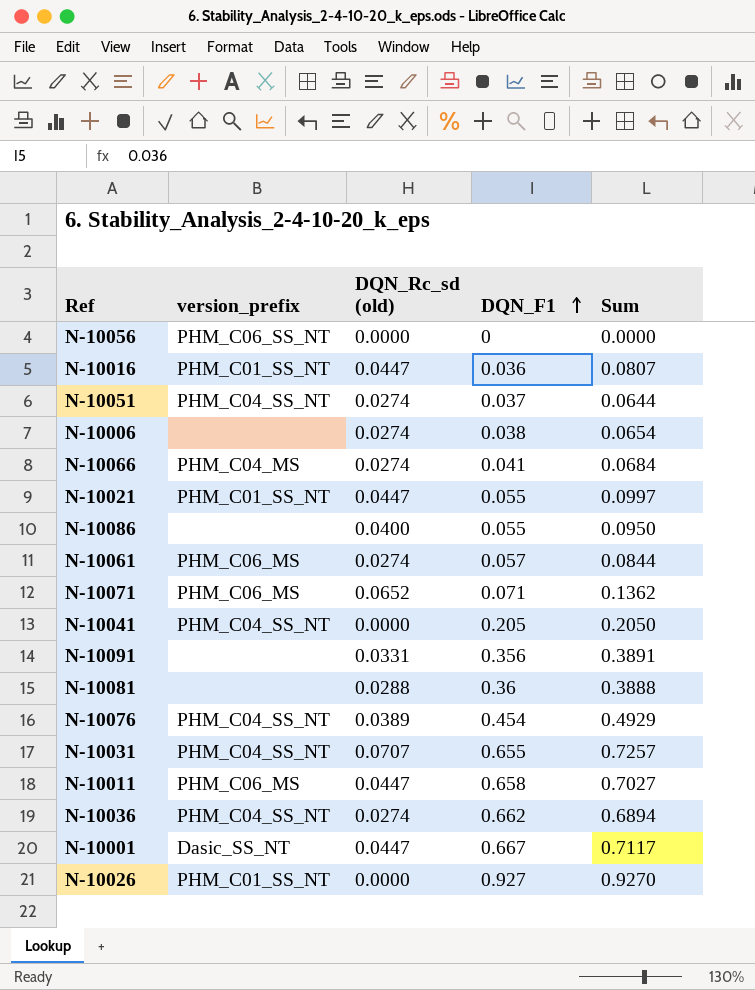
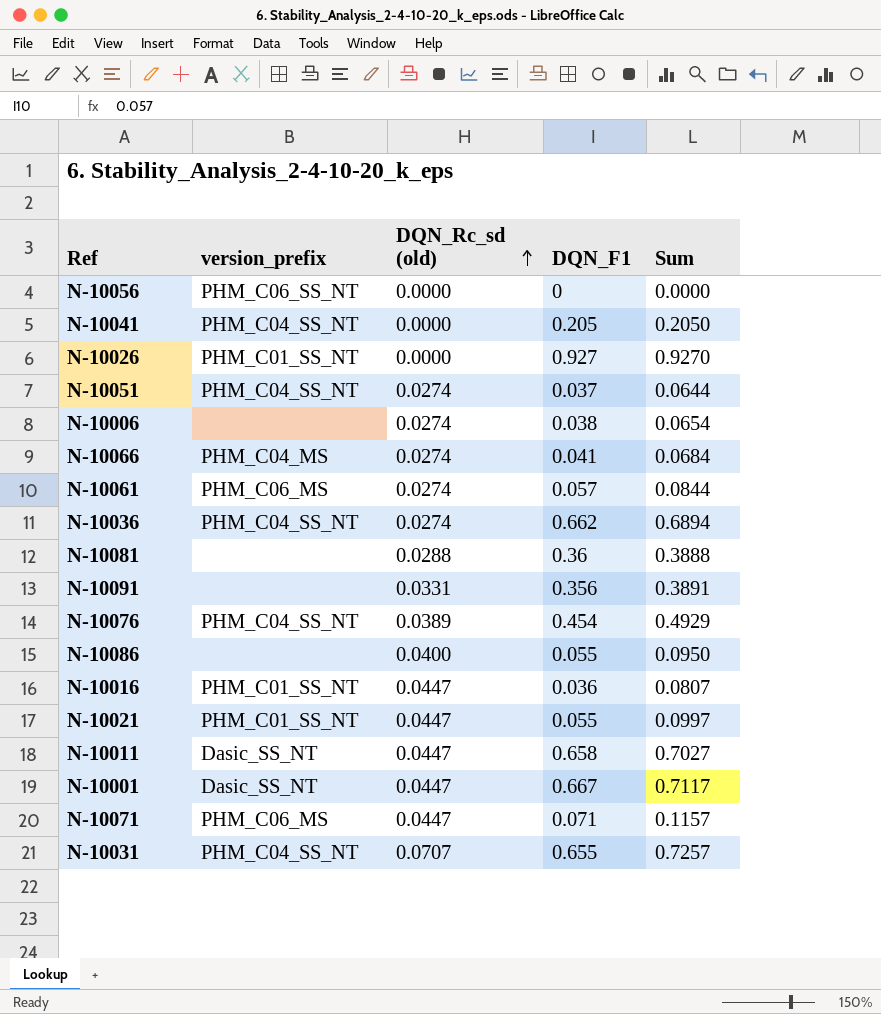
row order: DQN_F1 ascending -> DQN_Rc_sd (old) ascending
N-10011 | version_prefix: PHM_C06_MS -> Dasic_SS_NT
N-10071 | DQN_Rc_sd (old): 0.0652 -> 0.0447
N-10071 | Sum: 0.1362 -> 0.1157

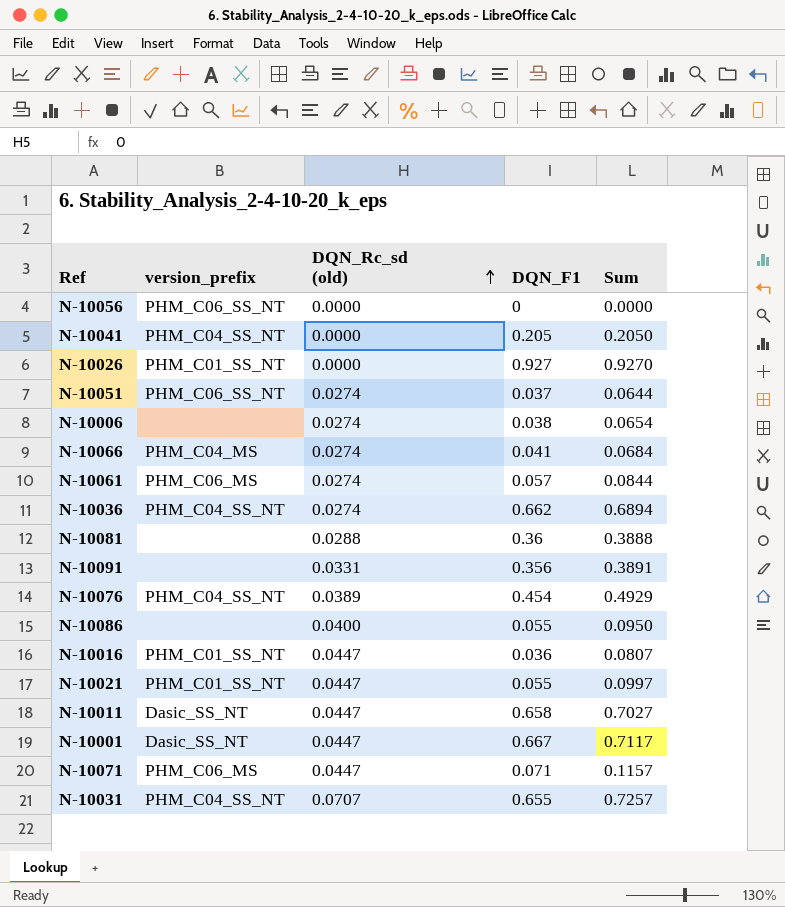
N-10051 | version_prefix: PHM_C04_SS_NT -> PHM_C06_SS_NT

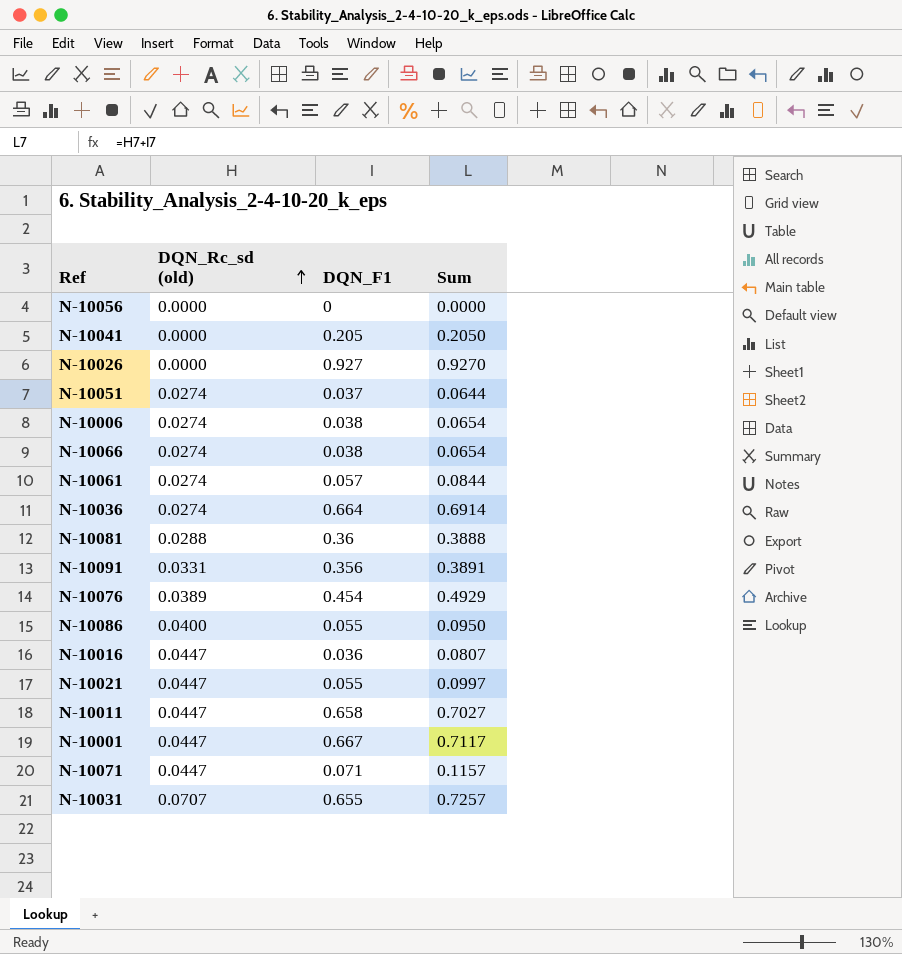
column version_prefix | position: 2 -> none
N-10066 | DQN_F1: 0.041 -> 0.038
N-10066 | Sum: 0.0684 -> 0.0654
N-10036 | DQN_F1: 0.662 -> 0.664
N-10036 | Sum: 0.6894 -> 0.6914

